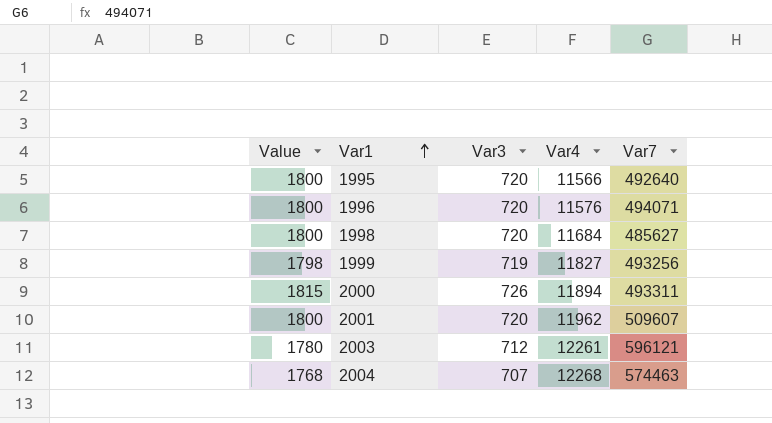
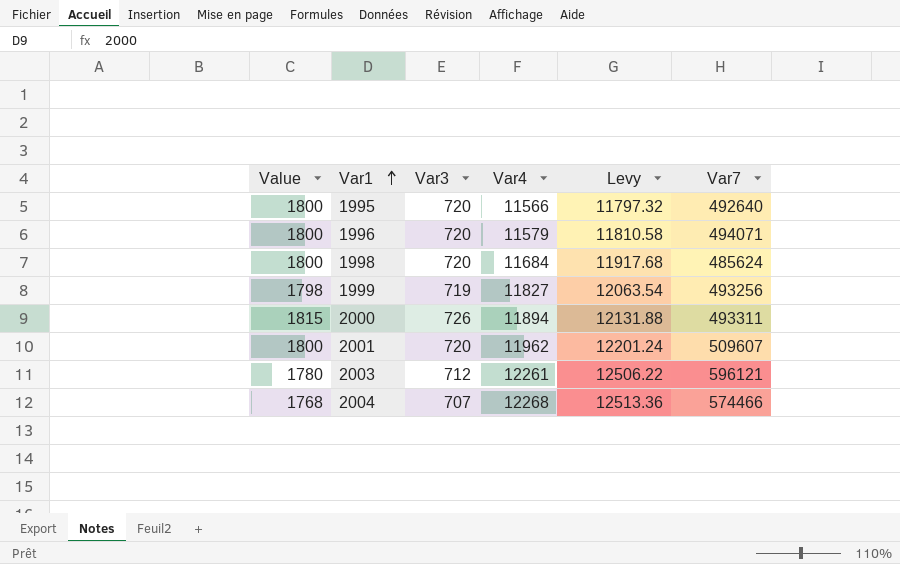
column Levy | formula: none -> [Var4] * 1.02
1996 | Var4: 11576 -> 11579
1998 | Var7: 485627 -> 485624
2004 | Var7: 574463 -> 574466

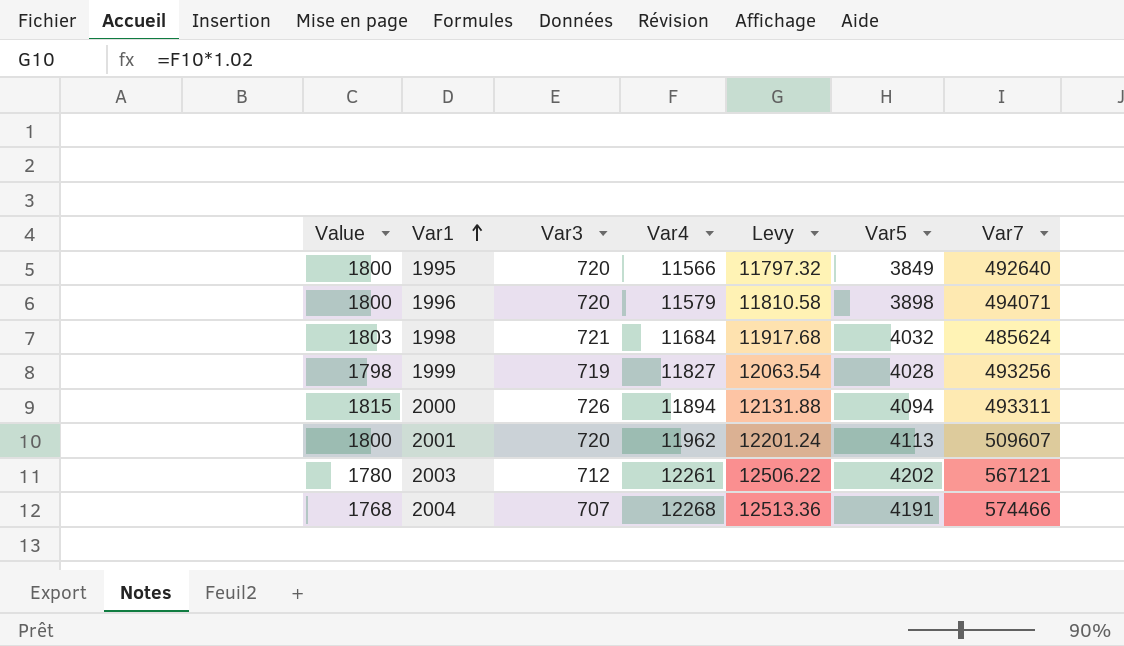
column Var5 | position: none -> 6
1998 | Value: 1800 -> 1803
1998 | Var3: 720 -> 721
2003 | Var7: 596121 -> 567121

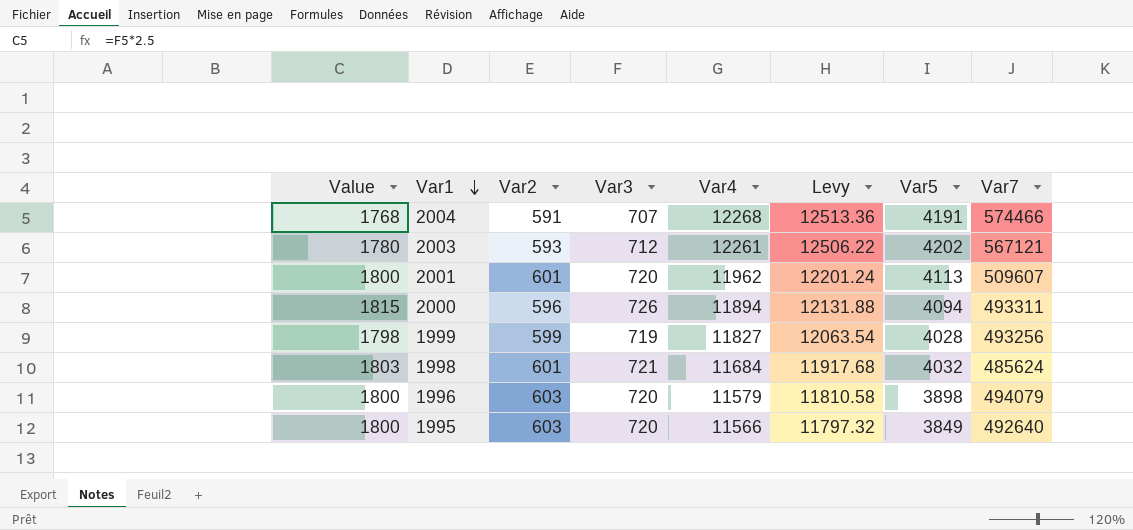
row order: Var1 ascending -> Var1 descending
column Var2 | position: none -> 3
1996 | Var7: 494071 -> 494079

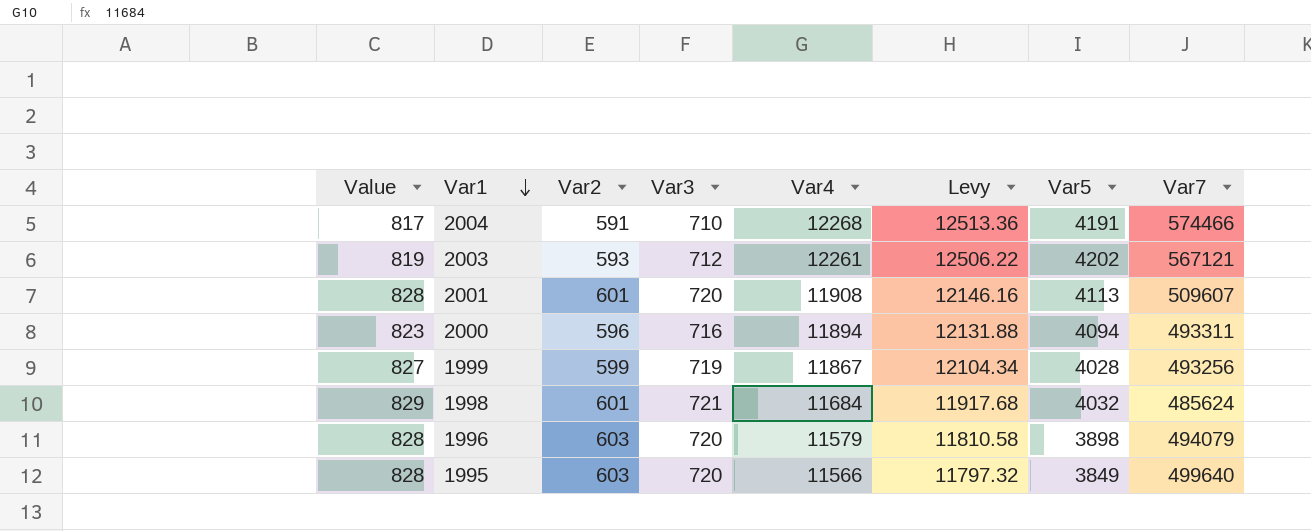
column Value | formula: [Var3] * 2.5 -> [Var3] * 1.15
2004 | Var3: 707 -> 710
2001 | Var4: 11962 -> 11908
2001 | Levy: 12201.24 -> 12146.16
2000 | Var3: 726 -> 716
1999 | Var4: 11827 -> 11867
1999 | Levy: 12063.54 -> 12104.34
1995 | Var7: 492640 -> 499640

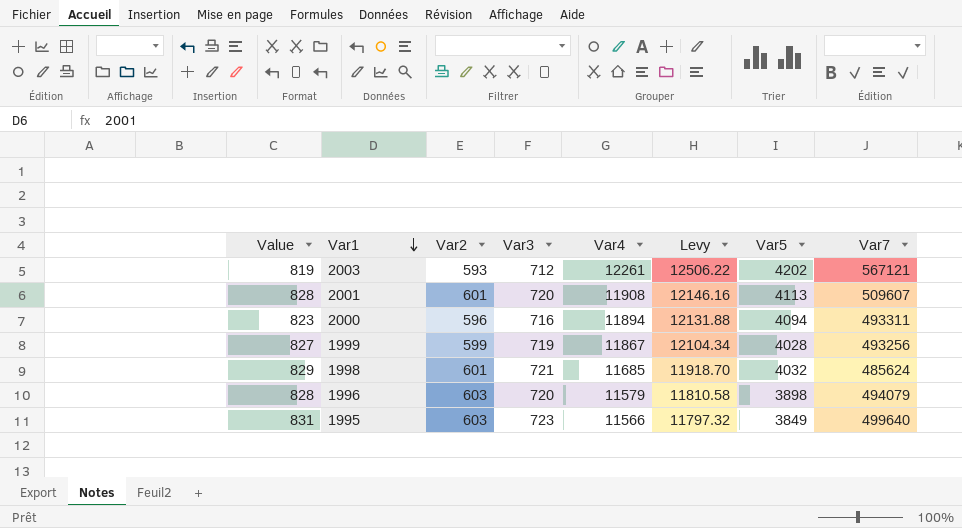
row 2004: 817 | 591 | 710 | 12268 | 12513.36 | 4191 | 574466 -> none
1998 | Var4: 11684 -> 11685
1998 | Levy: 11917.68 -> 11918.70
1995 | Value: 828 -> 831
1995 | Var3: 720 -> 723

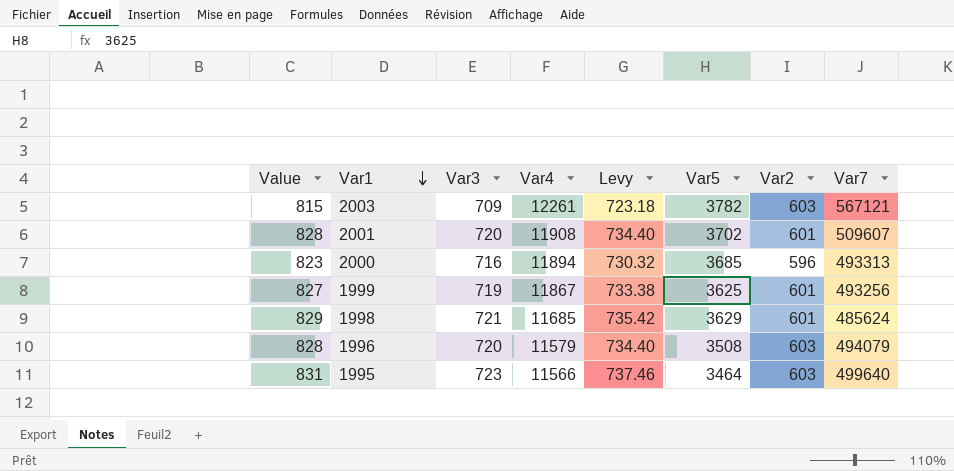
column Levy | formula: [Var4] * 1.02 -> [Var3] * 1.02
column Var2 | position: 3 -> 7
2003 | Value: 819 -> 815
2003 | Var3: 712 -> 709
2003 | Var5: 4202 -> 3782
2003 | Var2: 593 -> 603
2001 | Var5: 4113 -> 3702
2000 | Var5: 4094 -> 3685
2000 | Var7: 493311 -> 493313
1999 | Var5: 4028 -> 3625
1999 | Var2: 599 -> 601
1998 | Var5: 4032 -> 3629
1996 | Var5: 3898 -> 3508
1995 | Var5: 3849 -> 3464

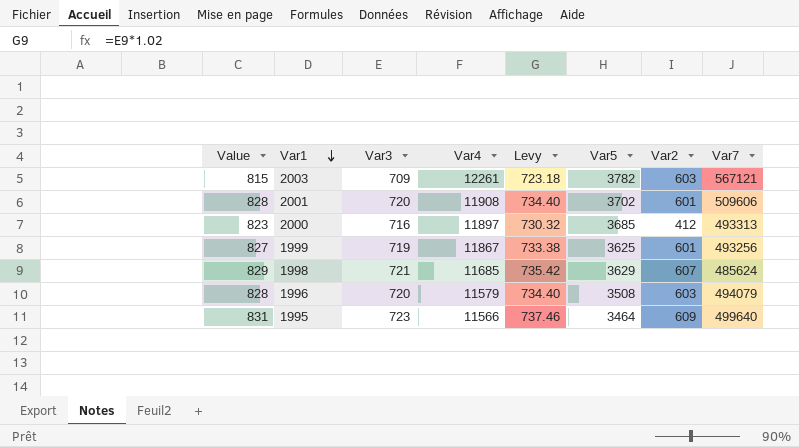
2001 | Var7: 509607 -> 509606
2000 | Var4: 11894 -> 11897
2000 | Var2: 596 -> 412
1998 | Var2: 601 -> 607
1995 | Var2: 603 -> 609

